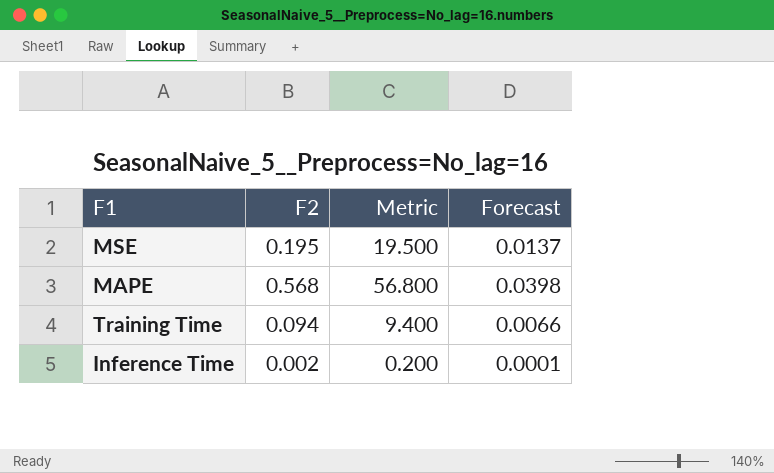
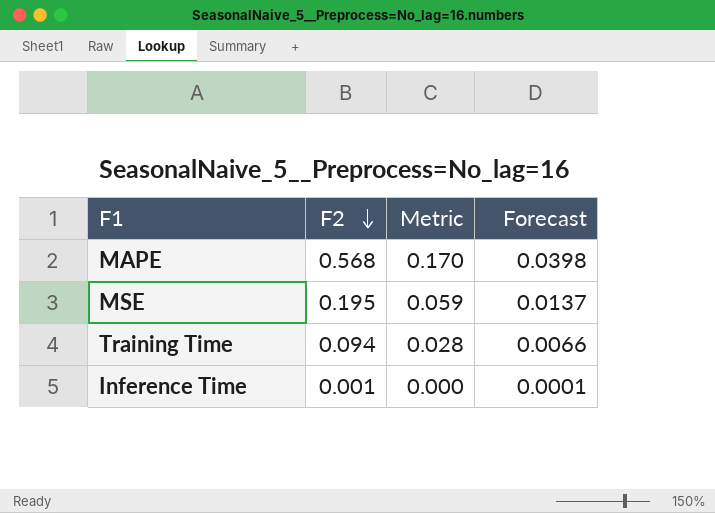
row order: none -> F2 descending
column Metric | formula: [F2] * 100 -> [F2] * 0.3
Inference Time | F2: 0.002 -> 0.001

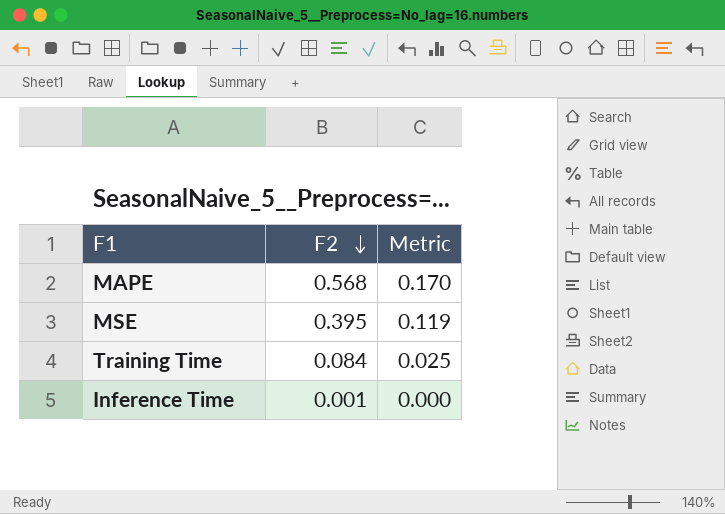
column Forecast | formula: [F2] * 0.07 -> none
MSE | F2: 0.195 -> 0.395
MSE | Metric: 0.059 -> 0.119
Training Time | F2: 0.094 -> 0.084
Training Time | Metric: 0.028 -> 0.025

